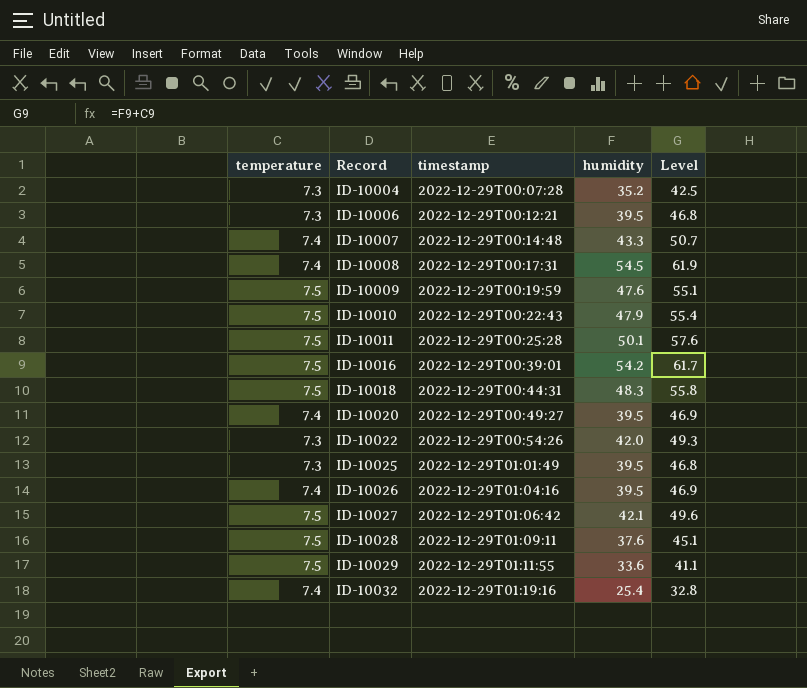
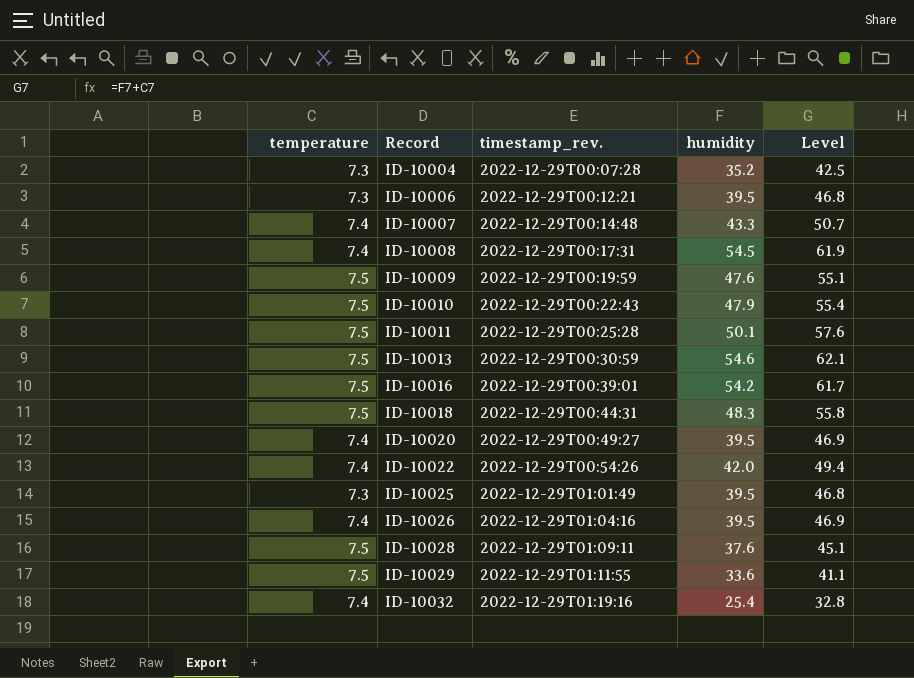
column name: timestamp -> timestamp_rev.
row ID-10027: 7.5 | 2022-12-29T01:06:42 | 42.1 | 49.6 -> none
row ID-10013: none -> 7.5 | 2022-12-29T00:30:59 | 54.6 | 62.1
ID-10022 | temperature: 7.3 -> 7.4
ID-10022 | Level: 49.3 -> 49.4

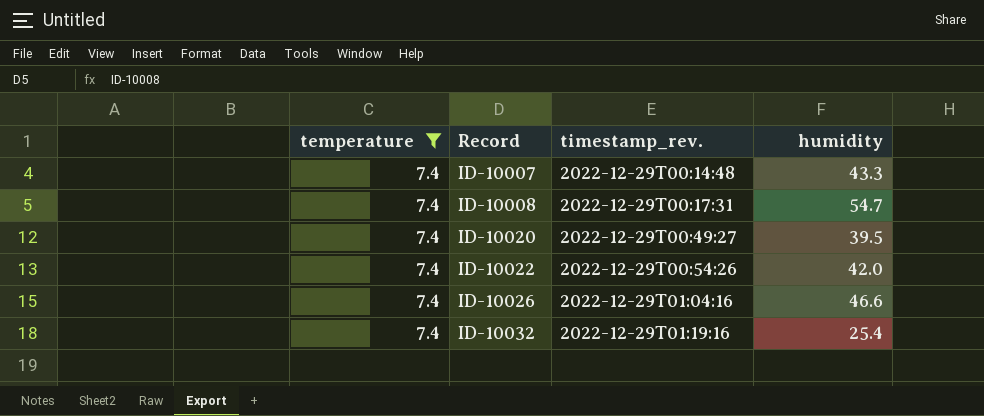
filter: none -> temperature = 7.4
column Level | formula: [temperature] + [humidity] -> none
ID-10008 | humidity: 54.5 -> 54.7
ID-10026 | humidity: 39.5 -> 46.6

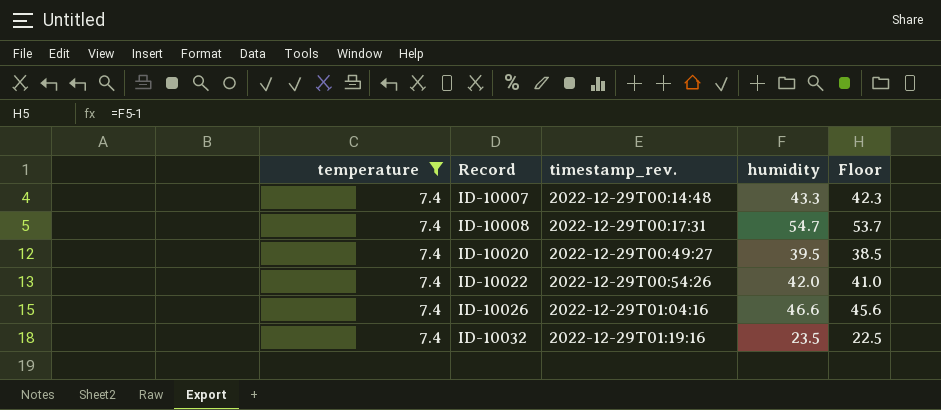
column Floor | formula: none -> [humidity] - 1
ID-10032 | humidity: 25.4 -> 23.5

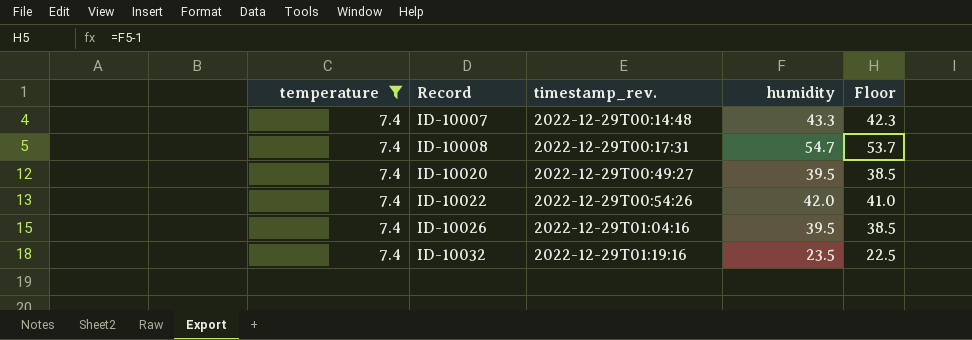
ID-10026 | humidity: 46.6 -> 39.5
ID-10026 | Floor: 45.6 -> 38.5

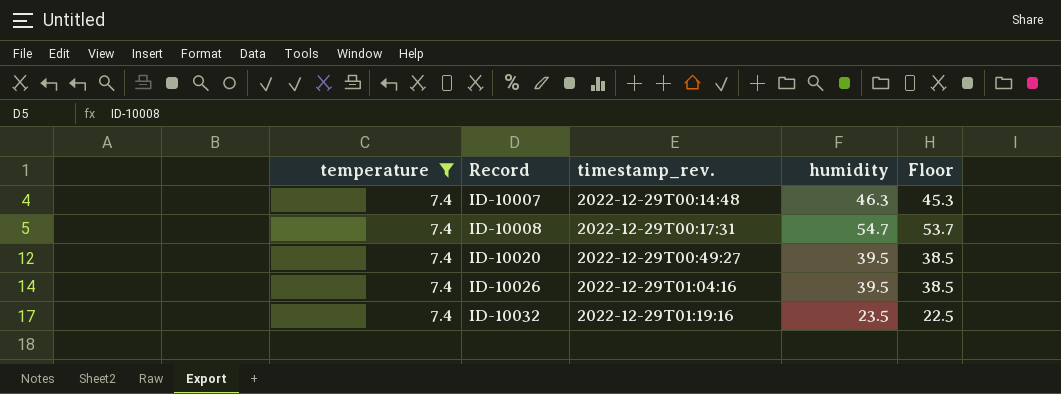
row ID-10022: 7.4 | 2022-12-29T00:54:26 | 42.0 | 41.0 -> none
ID-10007 | humidity: 43.3 -> 46.3
ID-10007 | Floor: 42.3 -> 45.3

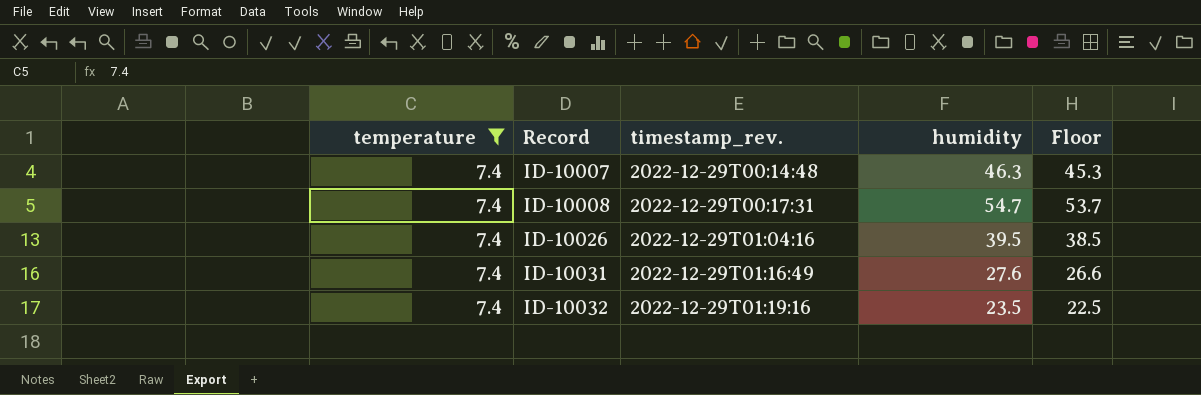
row ID-10020: 7.4 | 2022-12-29T00:49:27 | 39.5 | 38.5 -> none
row ID-10031: none -> 7.4 | 2022-12-29T01:16:49 | 27.6 | 26.6

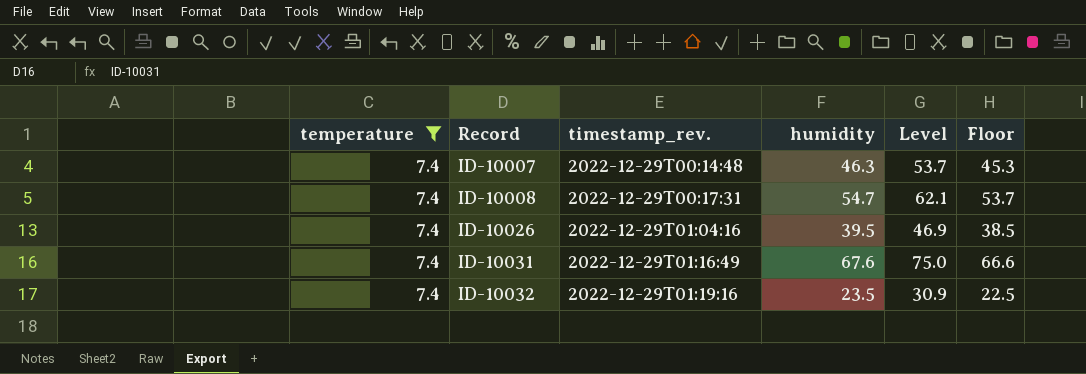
column Level | formula: none -> [temperature] + [humidity]
ID-10031 | humidity: 27.6 -> 67.6
ID-10031 | Floor: 26.6 -> 66.6

